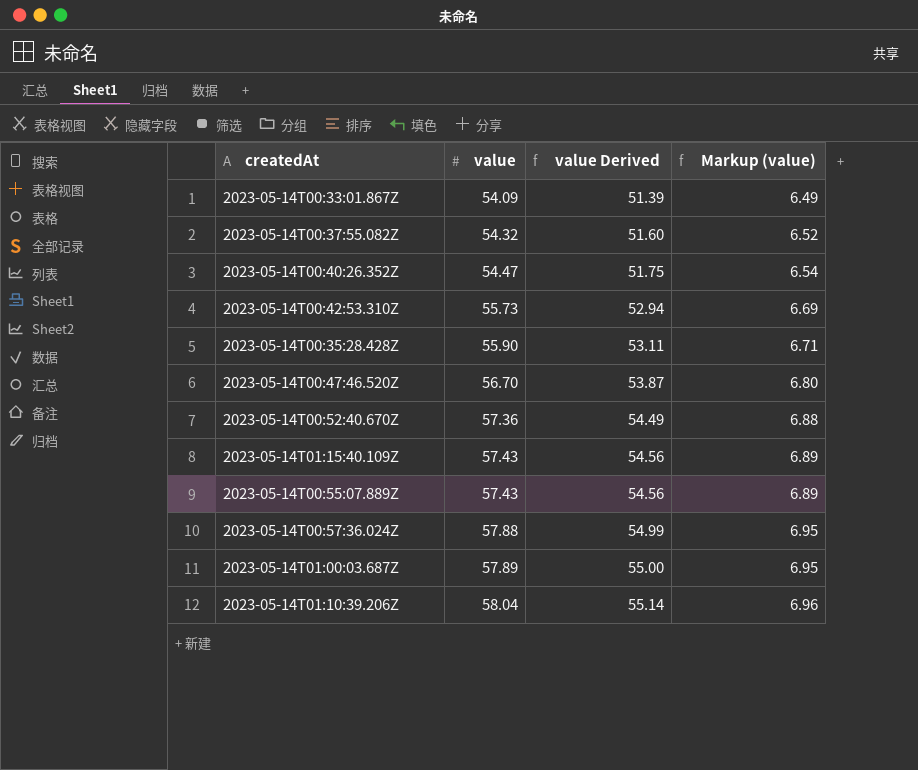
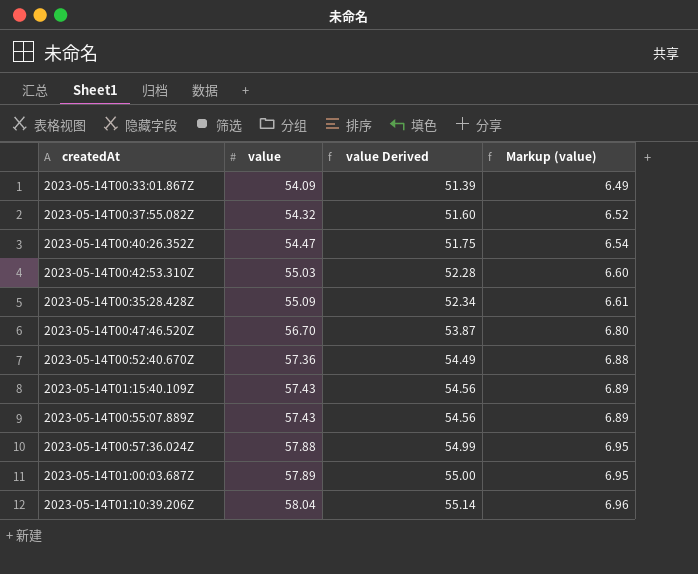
2023-05-14T00:42:53.310Z | value: 55.73 -> 55.03
2023-05-14T00:42:53.310Z | value Derived: 52.94 -> 52.28
2023-05-14T00:42:53.310Z | Markup (value): 6.69 -> 6.60
2023-05-14T00:35:28.428Z | value: 55.90 -> 55.09
2023-05-14T00:35:28.428Z | value Derived: 53.11 -> 52.34
2023-05-14T00:35:28.428Z | Markup (value): 6.71 -> 6.61

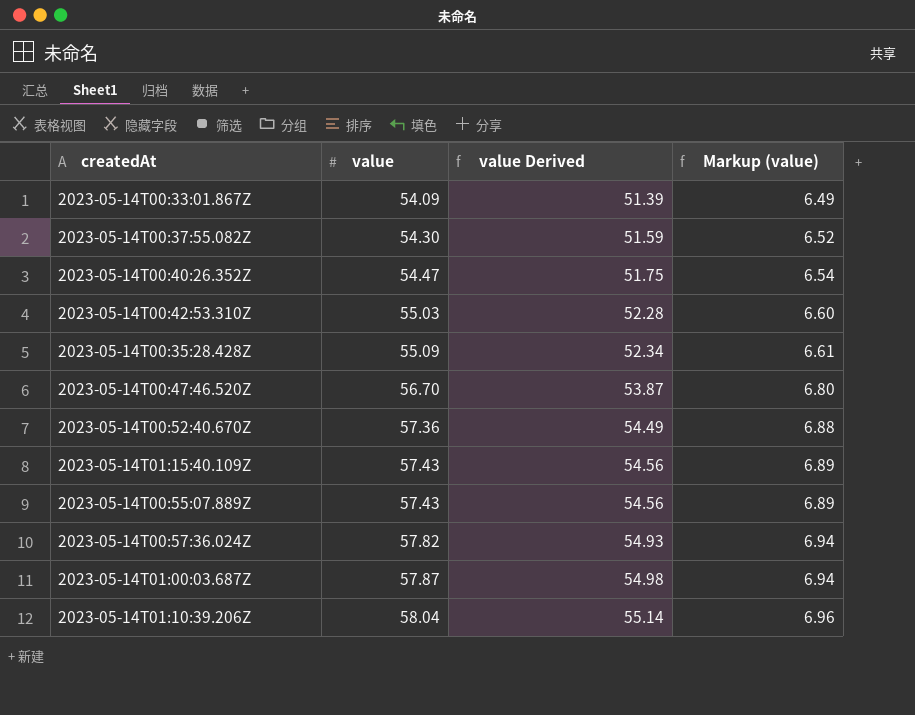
2023-05-14T00:37:55.082Z | value: 54.32 -> 54.30
2023-05-14T00:37:55.082Z | value Derived: 51.60 -> 51.59
2023-05-14T00:57:36.024Z | value: 57.88 -> 57.82
2023-05-14T00:57:36.024Z | value Derived: 54.99 -> 54.93
2023-05-14T00:57:36.024Z | Markup (value): 6.95 -> 6.94
2023-05-14T01:00:03.687Z | value: 57.89 -> 57.87
2023-05-14T01:00:03.687Z | value Derived: 55.00 -> 54.98
2023-05-14T01:00:03.687Z | Markup (value): 6.95 -> 6.94

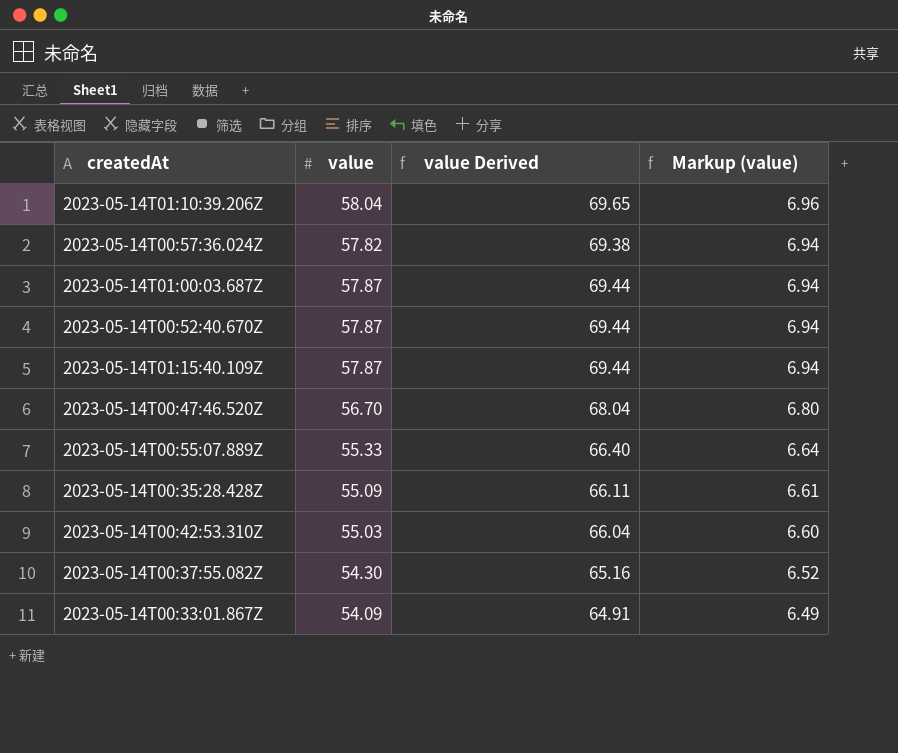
row order: value ascending -> Markup (value) descending
column value Derived | formula: [value] * 0.95 -> [value] * 1.2
row 2023-05-14T00:40:26.352Z: 54.47 | 51.75 | 6.54 -> none
2023-05-14T00:52:40.670Z | value: 57.36 -> 57.87
2023-05-14T00:52:40.670Z | Markup (value): 6.88 -> 6.94
2023-05-14T01:15:40.109Z | value: 57.43 -> 57.87
2023-05-14T01:15:40.109Z | Markup (value): 6.89 -> 6.94
2023-05-14T00:55:07.889Z | value: 57.43 -> 55.33
2023-05-14T00:55:07.889Z | Markup (value): 6.89 -> 6.64

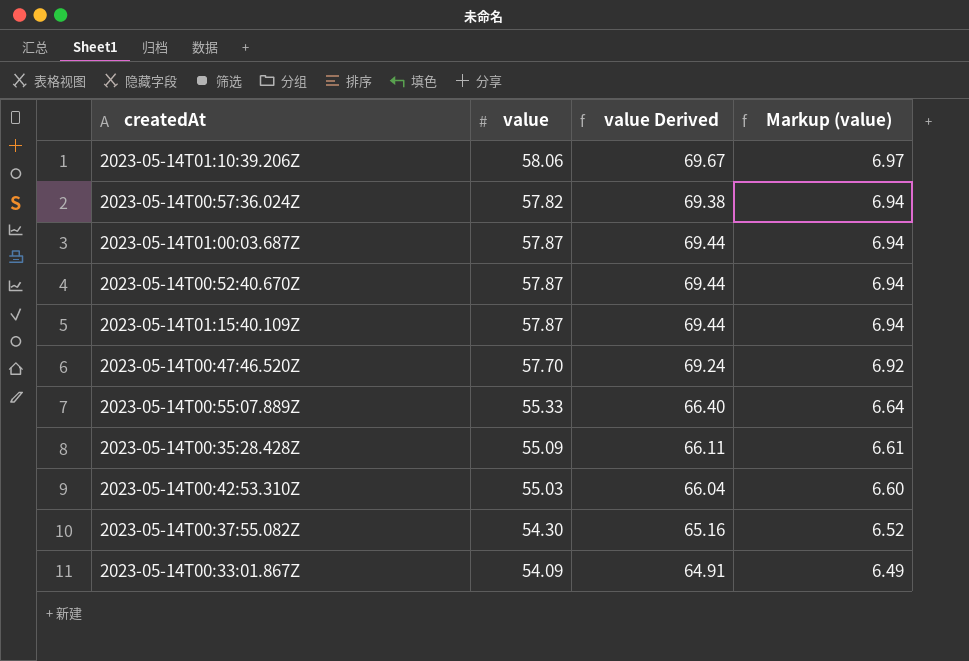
2023-05-14T01:10:39.206Z | value: 58.04 -> 58.06
2023-05-14T01:10:39.206Z | value Derived: 69.65 -> 69.67
2023-05-14T01:10:39.206Z | Markup (value): 6.96 -> 6.97
2023-05-14T00:47:46.520Z | value: 56.70 -> 57.70
2023-05-14T00:47:46.520Z | value Derived: 68.04 -> 69.24
2023-05-14T00:47:46.520Z | Markup (value): 6.80 -> 6.92

